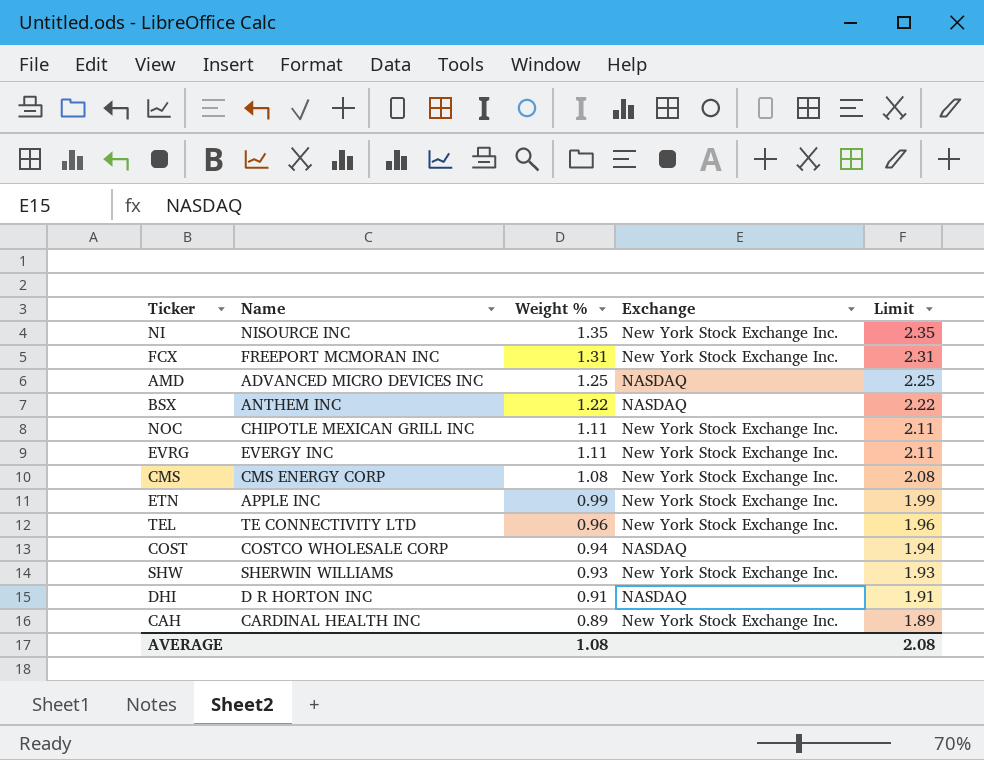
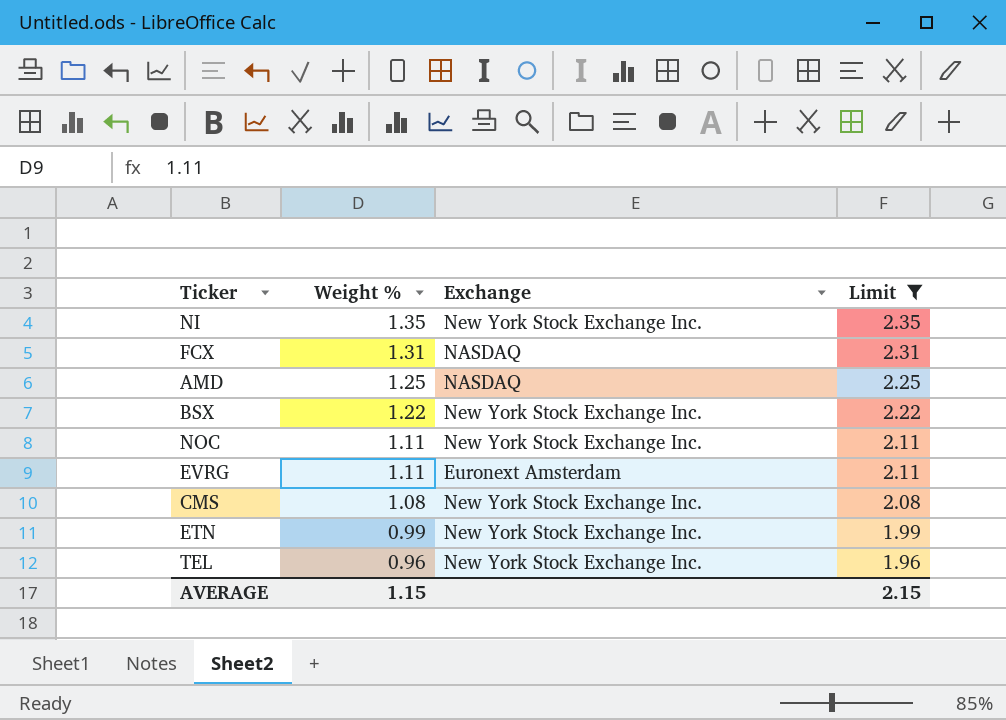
filter: none -> Limit >= 1.96
column Name | position: 2 -> none
FCX | Exchange: New York Stock Exchange Inc. -> NASDAQ
BSX | Exchange: NASDAQ -> New York Stock Exchange Inc.
EVRG | Exchange: New York Stock Exchange Inc. -> Euronext Amsterdam
AVERAGE | Weight %: 1.08 -> 1.15
AVERAGE | Limit: 2.08 -> 2.15

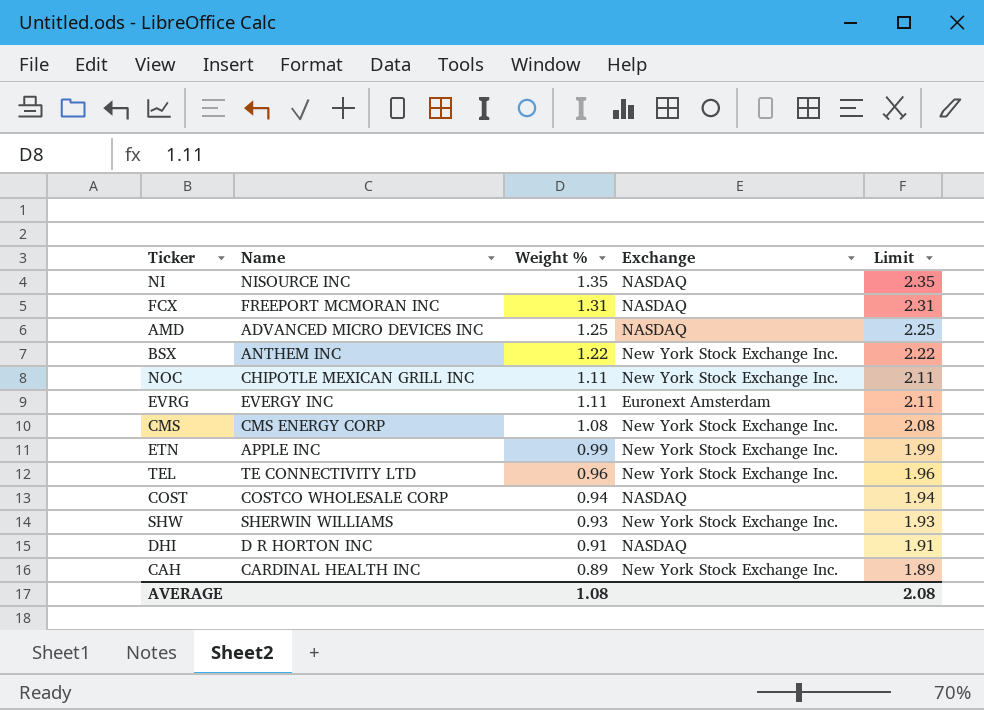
filter: Limit >= 1.96 -> none
column Name | position: none -> 2
NI | Exchange: New York Stock Exchange Inc. -> NASDAQ
AVERAGE | Weight %: 1.15 -> 1.08
AVERAGE | Limit: 2.15 -> 2.08

